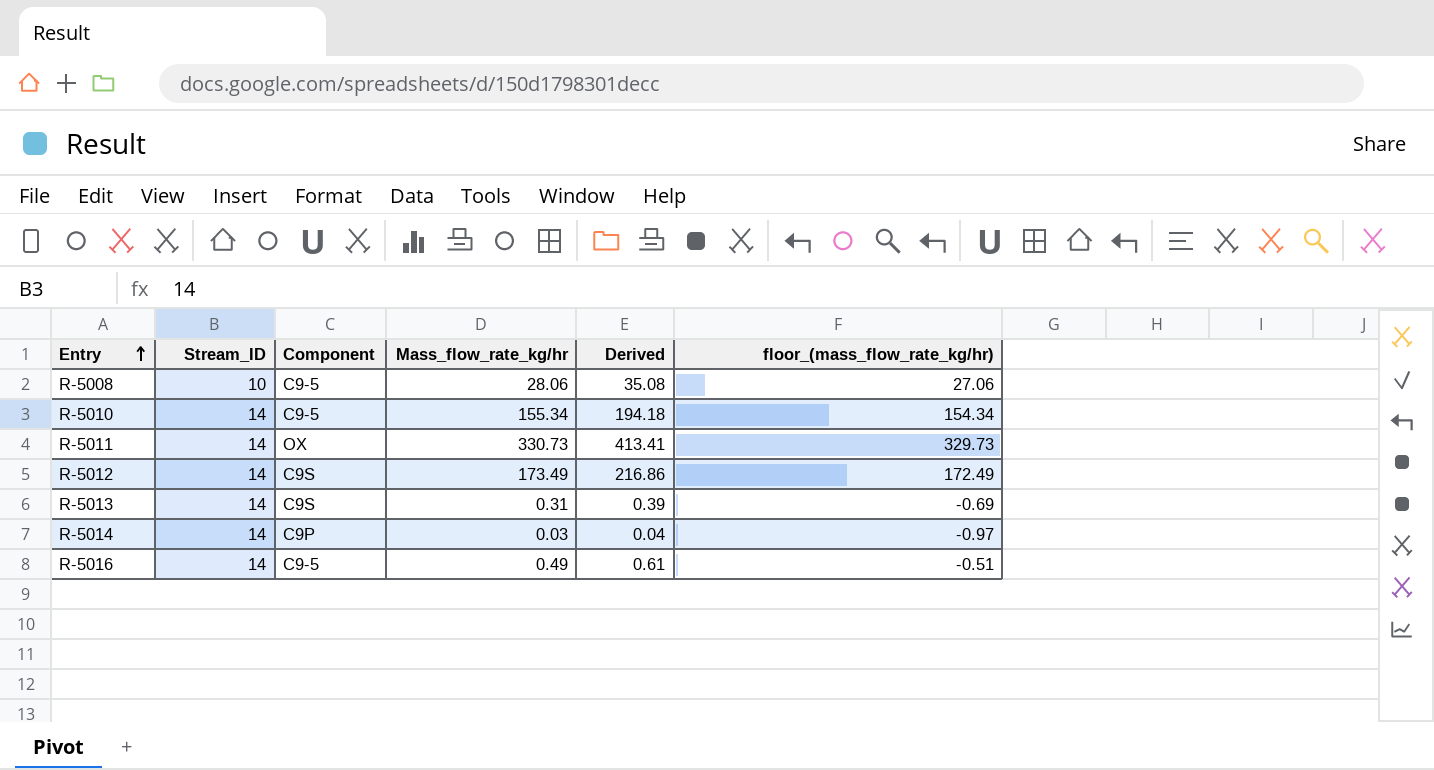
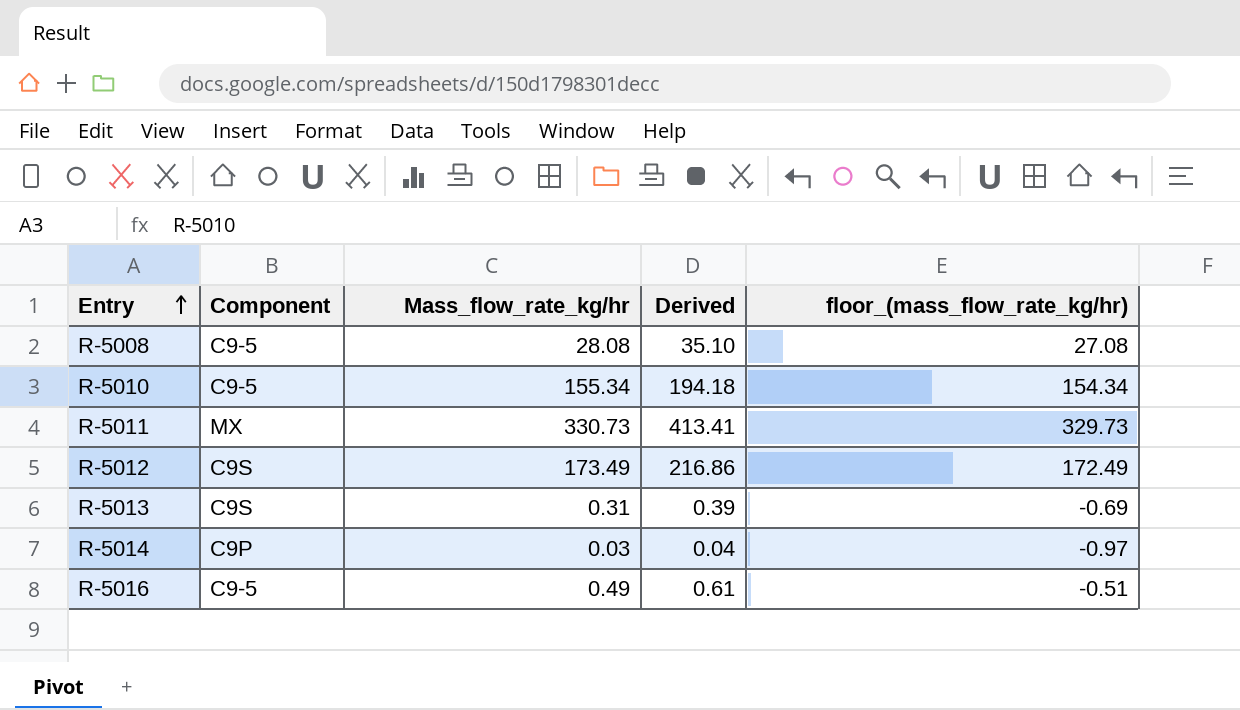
column Stream_ID | position: 2 -> none
R-5008 | Mass_flow_rate_kg/hr: 28.06 -> 28.08
R-5008 | Derived: 35.08 -> 35.10
R-5008 | floor_(mass_flow_rate_kg/hr): 27.06 -> 27.08
R-5011 | Component: OX -> MX

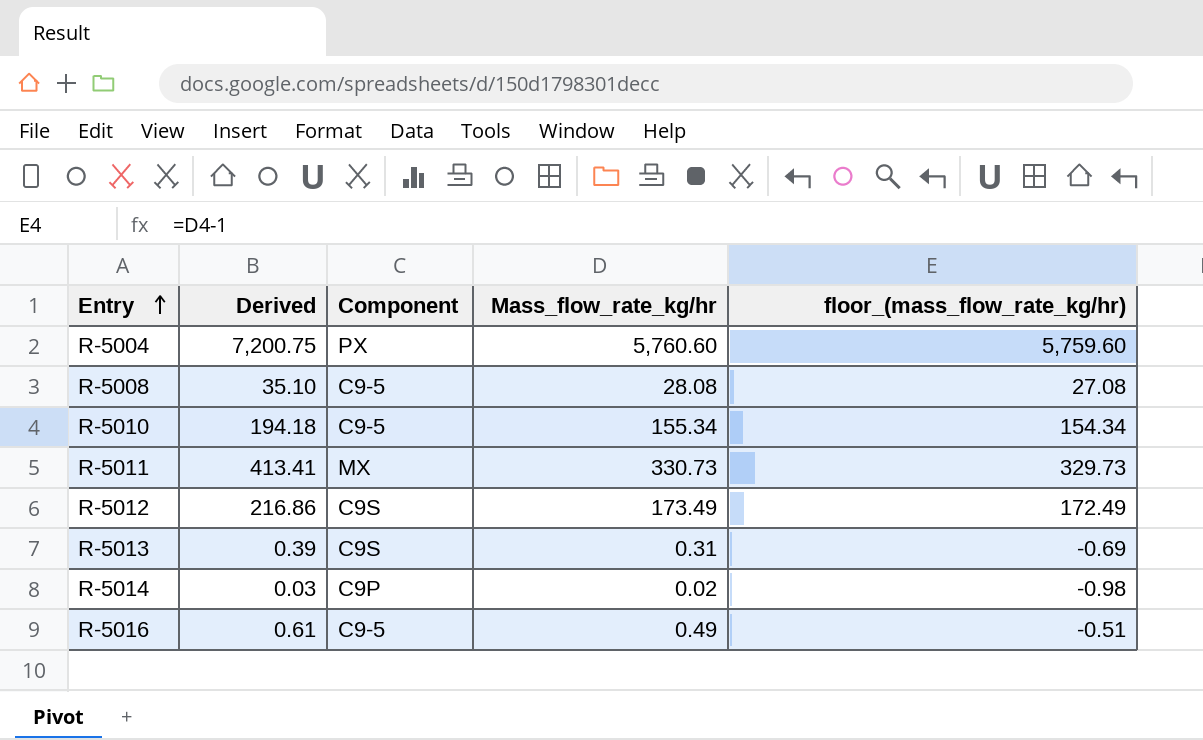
column Derived | position: 4 -> 2
row R-5004: none -> 7,200.75 | PX | 5,760.60 | 5,759.60
R-5014 | Derived: 0.04 -> 0.03
R-5014 | Mass_flow_rate_kg/hr: 0.03 -> 0.02
R-5014 | floor_(mass_flow_rate_kg/hr): -0.97 -> -0.98

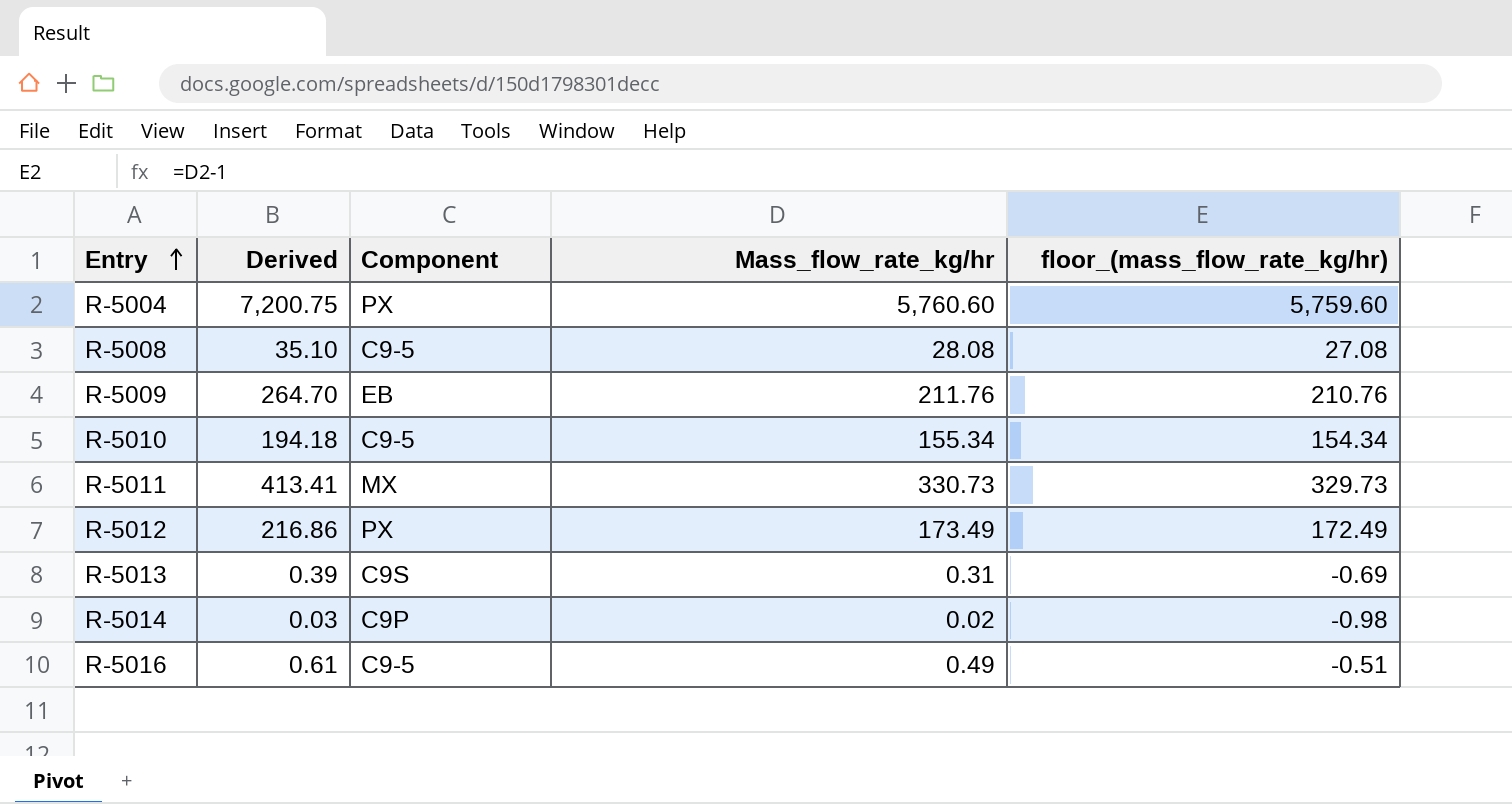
row R-5009: none -> 264.70 | EB | 211.76 | 210.76
R-5012 | Component: C9S -> PX

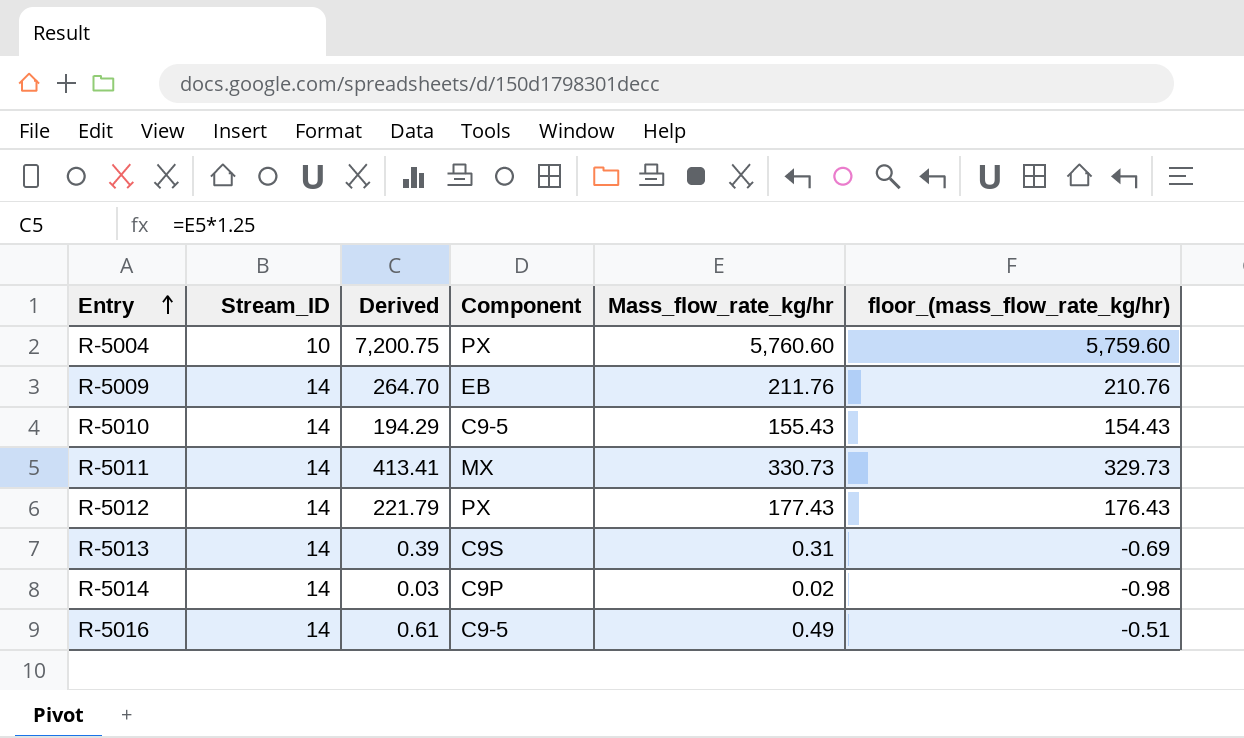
column Stream_ID | position: none -> 2
row R-5008: 35.10 | C9-5 | 28.08 | 27.08 -> none
R-5010 | Derived: 194.18 -> 194.29
R-5010 | Mass_flow_rate_kg/hr: 155.34 -> 155.43
R-5010 | floor_(mass_flow_rate_kg/hr): 154.34 -> 154.43
R-5012 | Derived: 216.86 -> 221.79
R-5012 | Mass_flow_rate_kg/hr: 173.49 -> 177.43
R-5012 | floor_(mass_flow_rate_kg/hr): 172.49 -> 176.43

